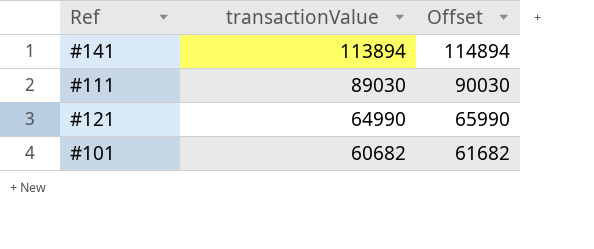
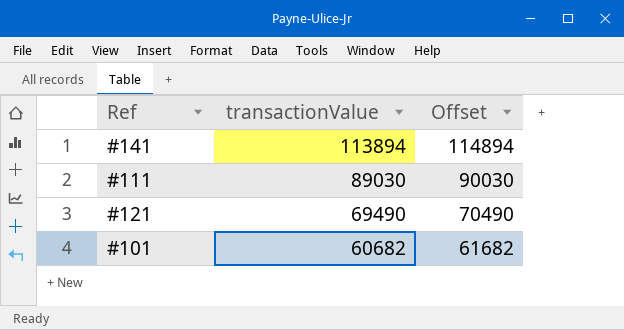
#121 | transactionValue: 64990 -> 69490
#121 | Offset: 65990 -> 70490

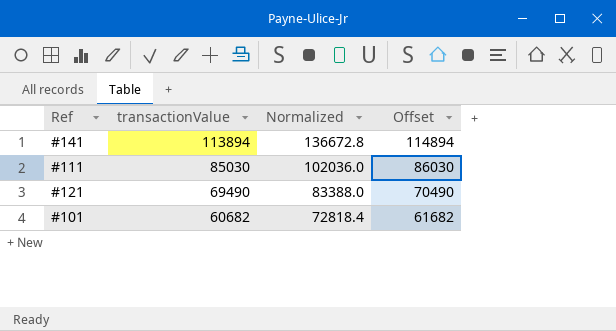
column Normalized | formula: none -> [transactionValue] * 1.2
#111 | transactionValue: 89030 -> 85030
#111 | Offset: 90030 -> 86030

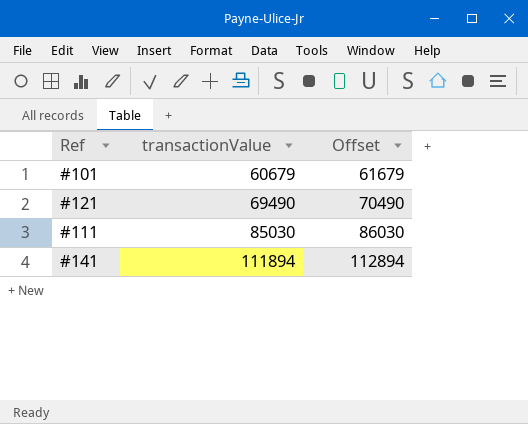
row order: transactionValue descending -> transactionValue ascending
column Normalized | formula: [transactionValue] * 1.2 -> none
#101 | transactionValue: 60682 -> 60679
#101 | Offset: 61682 -> 61679
#141 | transactionValue: 113894 -> 111894
#141 | Offset: 114894 -> 112894

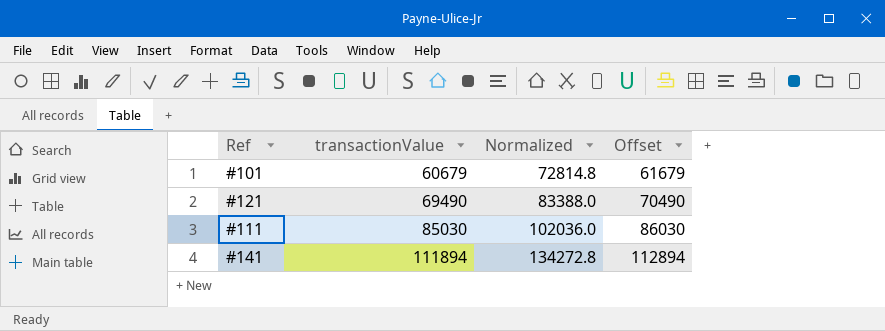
column Normalized | formula: none -> [transactionValue] * 1.2

